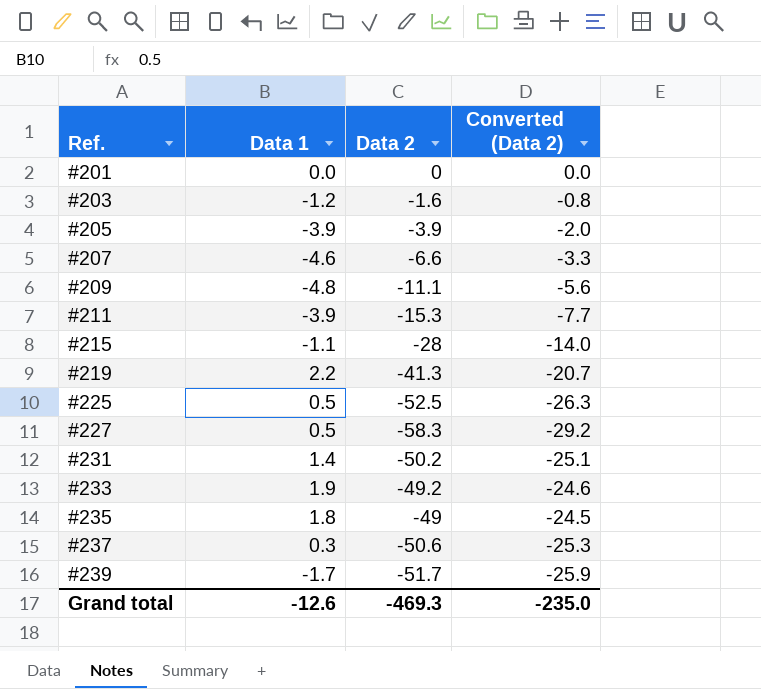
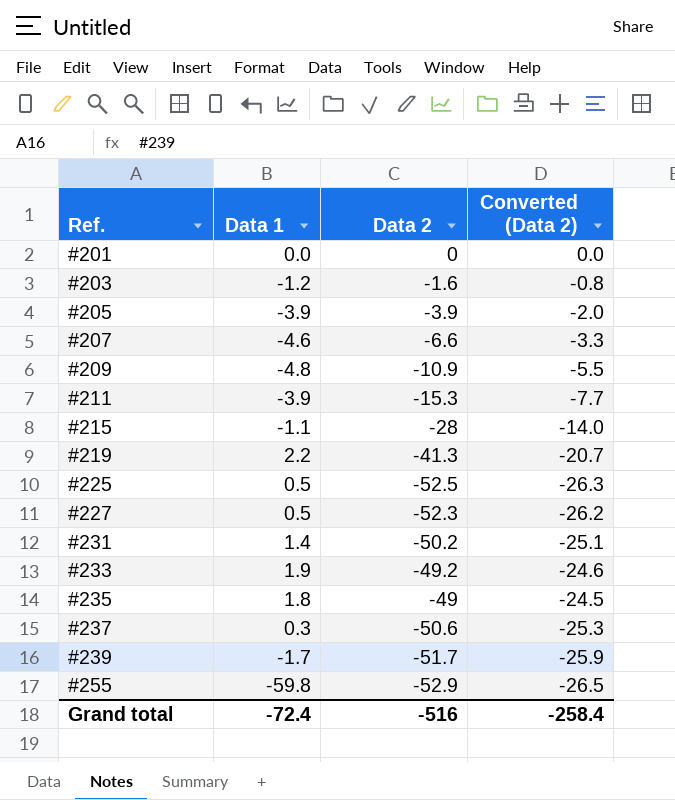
#209 | Data 2: -11.1 -> -10.9
#209 | Converted (Data 2): -5.6 -> -5.5
#227 | Data 2: -58.3 -> -52.3
#227 | Converted (Data 2): -29.2 -> -26.2
row #255: none -> -59.8 | -52.9 | -26.5
Grand total | Data 1: -12.6 -> -72.4
Grand total | Data 2: -469.3 -> -516
Grand total | Converted (Data 2): -235.0 -> -258.4

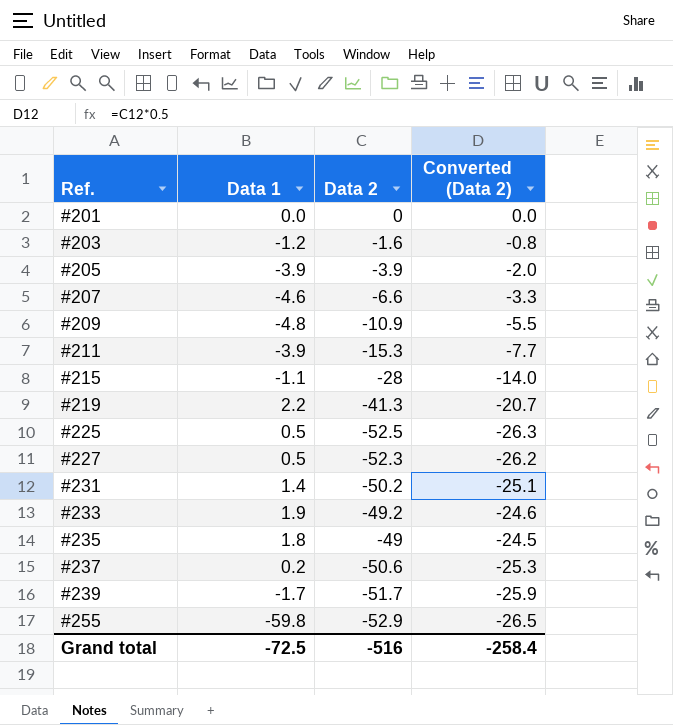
#237 | Data 1: 0.3 -> 0.2
Grand total | Data 1: -72.4 -> -72.5

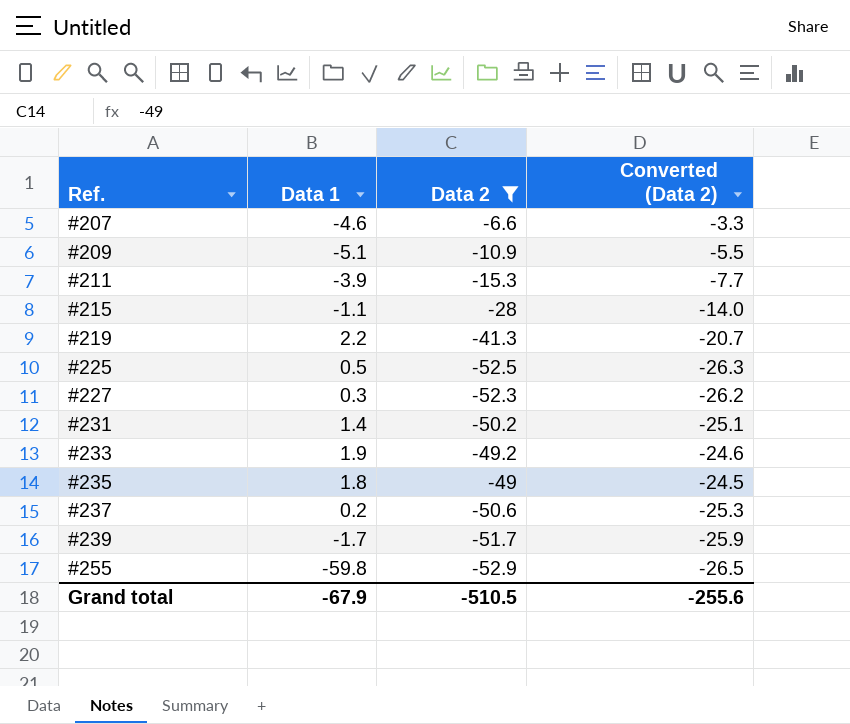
filter: none -> Data 2 <= -6.6
#209 | Data 1: -4.8 -> -5.1
#227 | Data 1: 0.5 -> 0.3
Grand total | Data 1: -72.5 -> -67.9
Grand total | Data 2: -516 -> -510.5
Grand total | Converted (Data 2): -258.4 -> -255.6

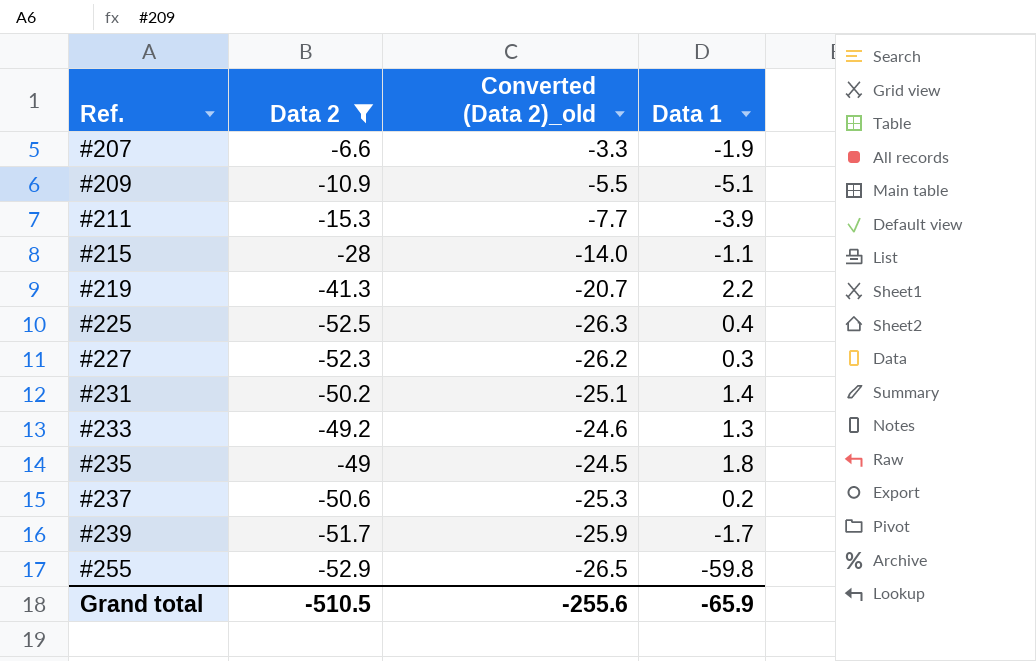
column name: Converted (Data 2) -> Converted (Data 2)_old
column Data 1 | position: 2 -> 4
#207 | Data 1: -4.6 -> -1.9
#225 | Data 1: 0.5 -> 0.4
#233 | Data 1: 1.9 -> 1.3
Grand total | Data 1: -67.9 -> -65.9

